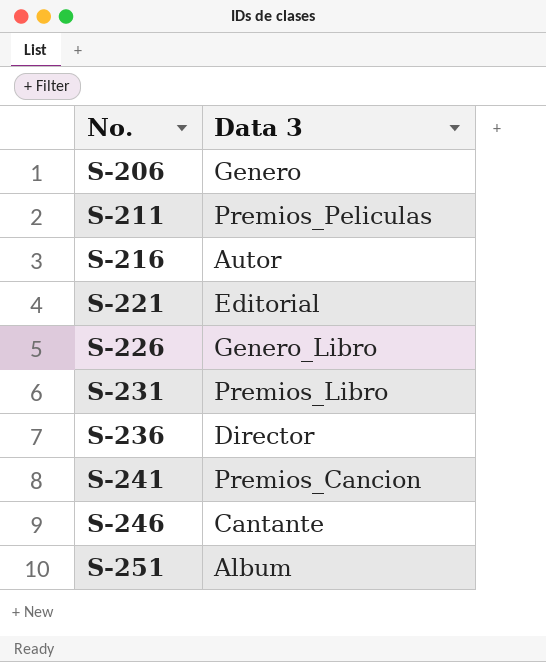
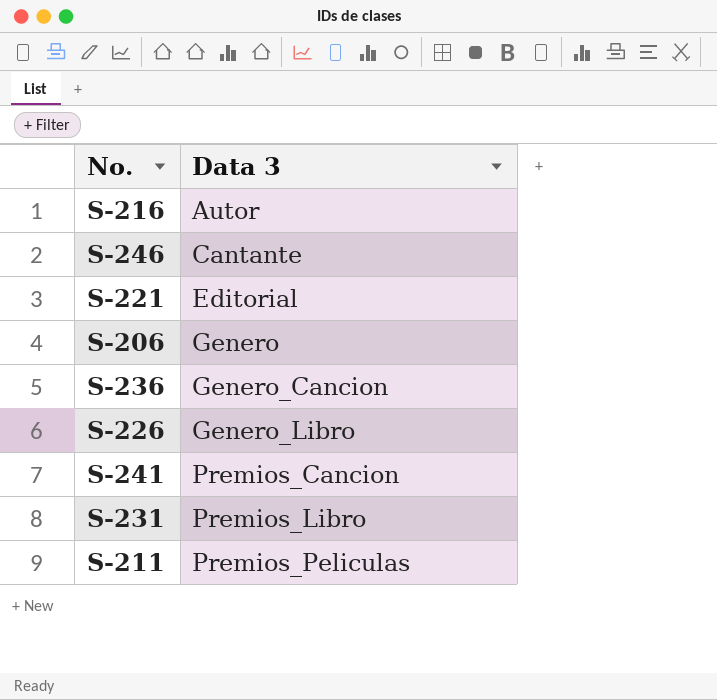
row order: No. ascending -> Data 3 ascending
row S-251: Album -> none
S-236 | Data 3: Director -> Genero_Cancion

